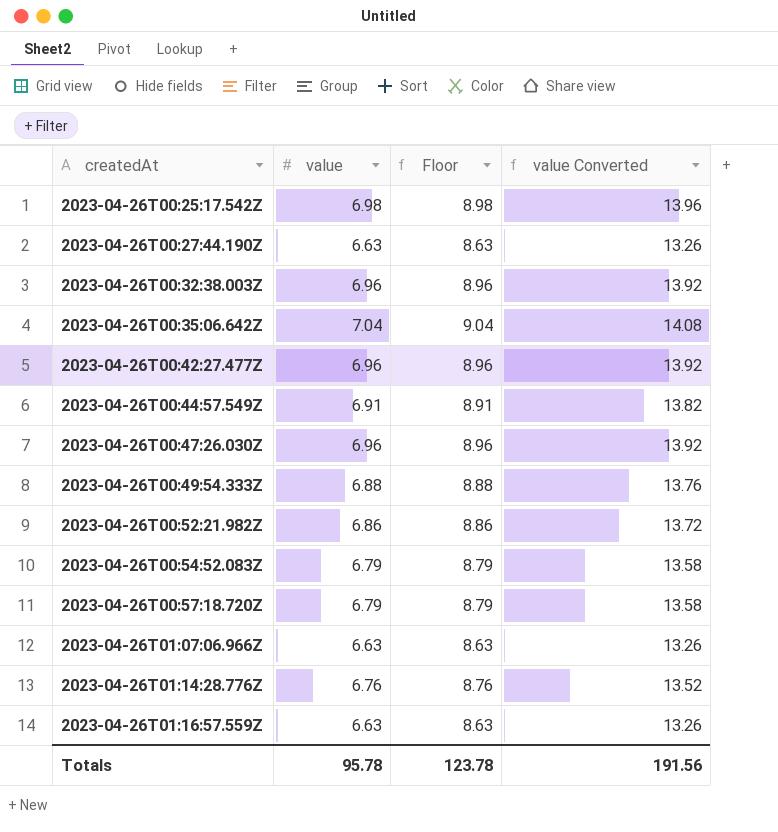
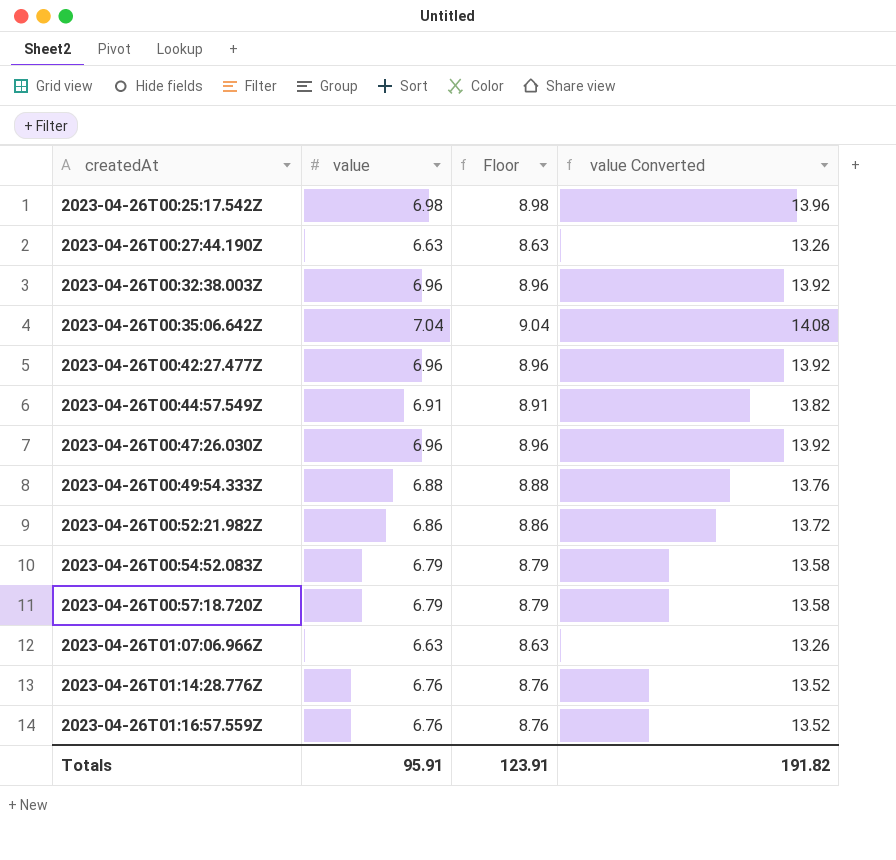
2023-04-26T01:16:57.559Z | value: 6.63 -> 6.76
2023-04-26T01:16:57.559Z | Floor: 8.63 -> 8.76
2023-04-26T01:16:57.559Z | value Converted: 13.26 -> 13.52
Totals | value: 95.78 -> 95.91
Totals | Floor: 123.78 -> 123.91
Totals | value Converted: 191.56 -> 191.82

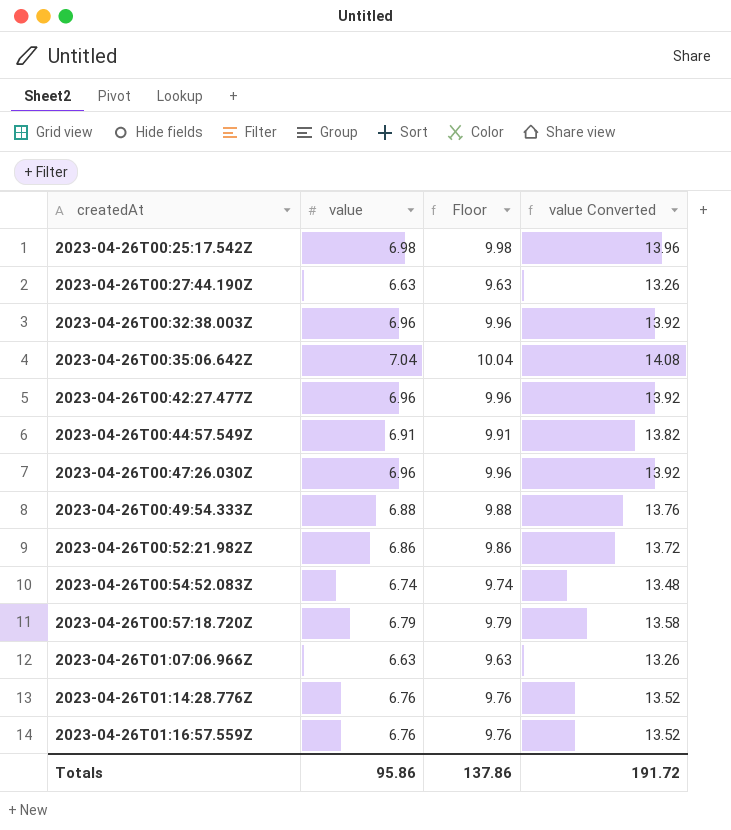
column Floor | formula: [value] + 2 -> [value] + 3
2023-04-26T00:54:52.083Z | value: 6.79 -> 6.74
2023-04-26T00:54:52.083Z | value Converted: 13.58 -> 13.48
Totals | value: 95.91 -> 95.86
Totals | Floor: 123.91 -> 137.86
Totals | value Converted: 191.82 -> 191.72

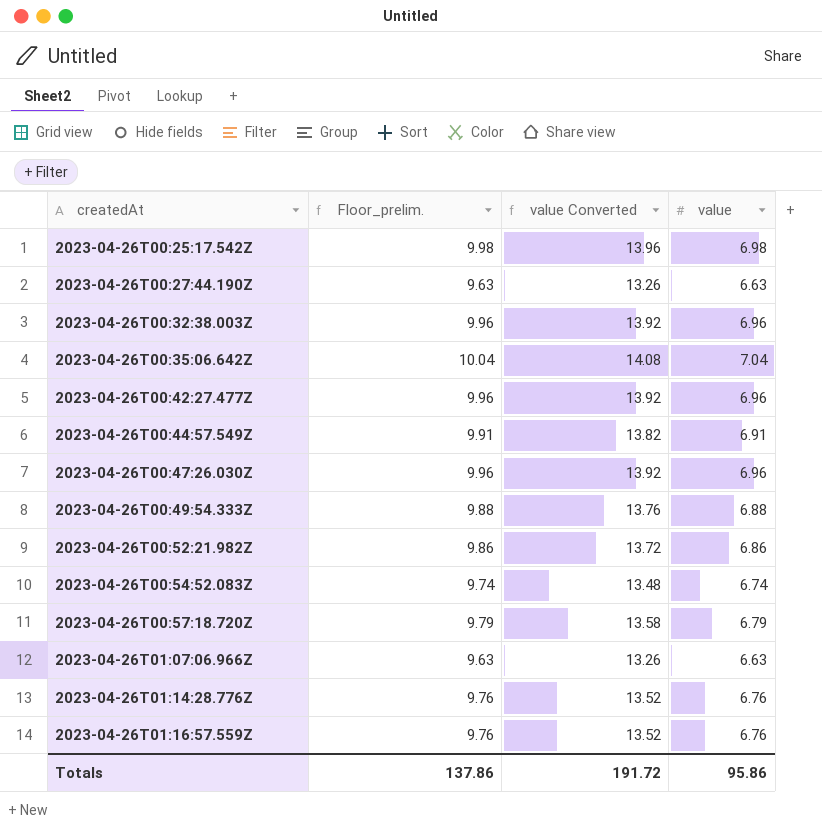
column name: Floor -> Floor_prelim.
column value | position: 2 -> 4

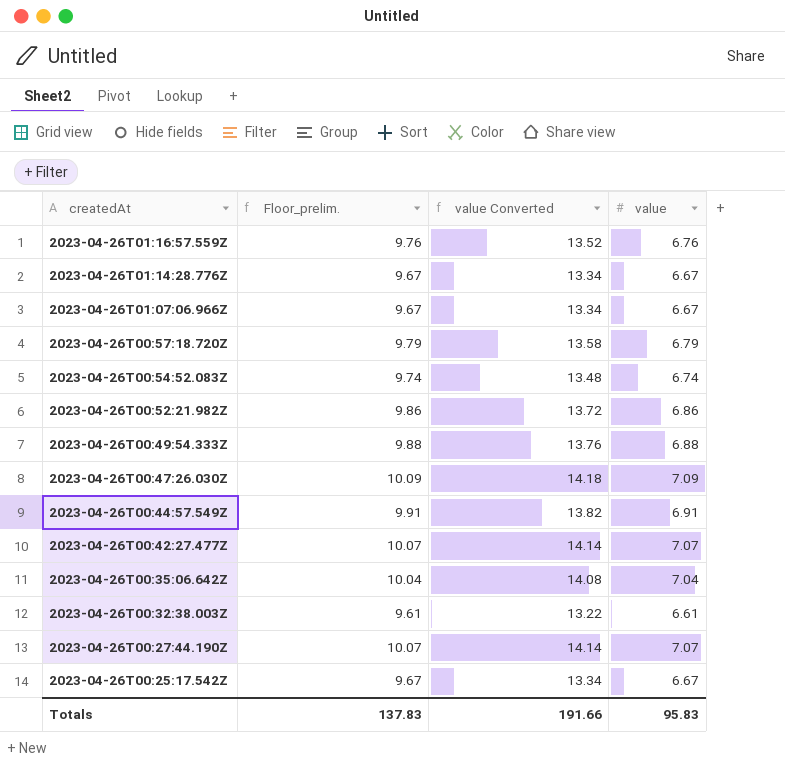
row order: createdAt ascending -> createdAt descending
2023-04-26T01:14:28.776Z | Floor_prelim.: 9.76 -> 9.67
2023-04-26T01:14:28.776Z | value Converted: 13.52 -> 13.34
2023-04-26T01:14:28.776Z | value: 6.76 -> 6.67
2023-04-26T01:07:06.966Z | Floor_prelim.: 9.63 -> 9.67
2023-04-26T01:07:06.966Z | value Converted: 13.26 -> 13.34
2023-04-26T01:07:06.966Z | value: 6.63 -> 6.67
2023-04-26T00:47:26.030Z | Floor_prelim.: 9.96 -> 10.09
2023-04-26T00:47:26.030Z | value Converted: 13.92 -> 14.18
2023-04-26T00:47:26.030Z | value: 6.96 -> 7.09
2023-04-26T00:42:27.477Z | Floor_prelim.: 9.96 -> 10.07
2023-04-26T00:42:27.477Z | value Converted: 13.92 -> 14.14
2023-04-26T00:42:27.477Z | value: 6.96 -> 7.07
2023-04-26T00:32:38.003Z | Floor_prelim.: 9.96 -> 9.61
2023-04-26T00:32:38.003Z | value Converted: 13.92 -> 13.22
2023-04-26T00:32:38.003Z | value: 6.96 -> 6.61
2023-04-26T00:27:44.190Z | Floor_prelim.: 9.63 -> 10.07
2023-04-26T00:27:44.190Z | value Converted: 13.26 -> 14.14
2023-04-26T00:27:44.190Z | value: 6.63 -> 7.07
2023-04-26T00:25:17.542Z | Floor_prelim.: 9.98 -> 9.67
2023-04-26T00:25:17.542Z | value Converted: 13.96 -> 13.34
2023-04-26T00:25:17.542Z | value: 6.98 -> 6.67
Totals | Floor_prelim.: 137.86 -> 137.83
Totals | value Converted: 191.72 -> 191.66
Totals | value: 95.86 -> 95.83

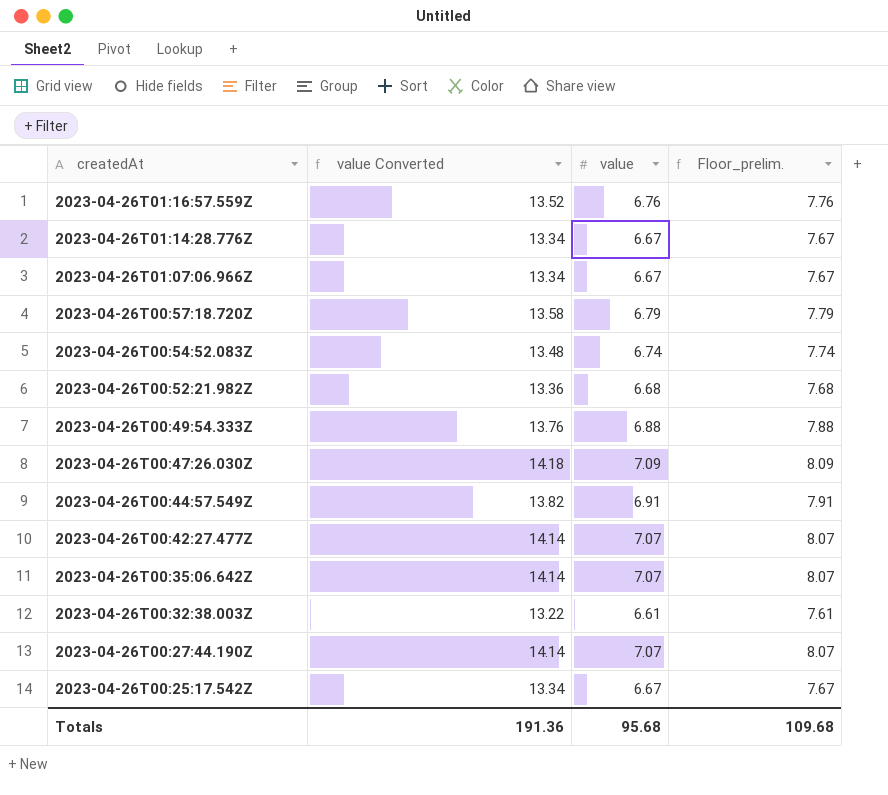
column Floor_prelim. | formula: [value] + 3 -> [value] + 1
column Floor_prelim. | position: 2 -> 4
2023-04-26T00:52:21.982Z | value Converted: 13.72 -> 13.36
2023-04-26T00:52:21.982Z | value: 6.86 -> 6.68
2023-04-26T00:35:06.642Z | value Converted: 14.08 -> 14.14
2023-04-26T00:35:06.642Z | value: 7.04 -> 7.07
Totals | value Converted: 191.66 -> 191.36
Totals | value: 95.83 -> 95.68
Totals | Floor_prelim.: 137.83 -> 109.68

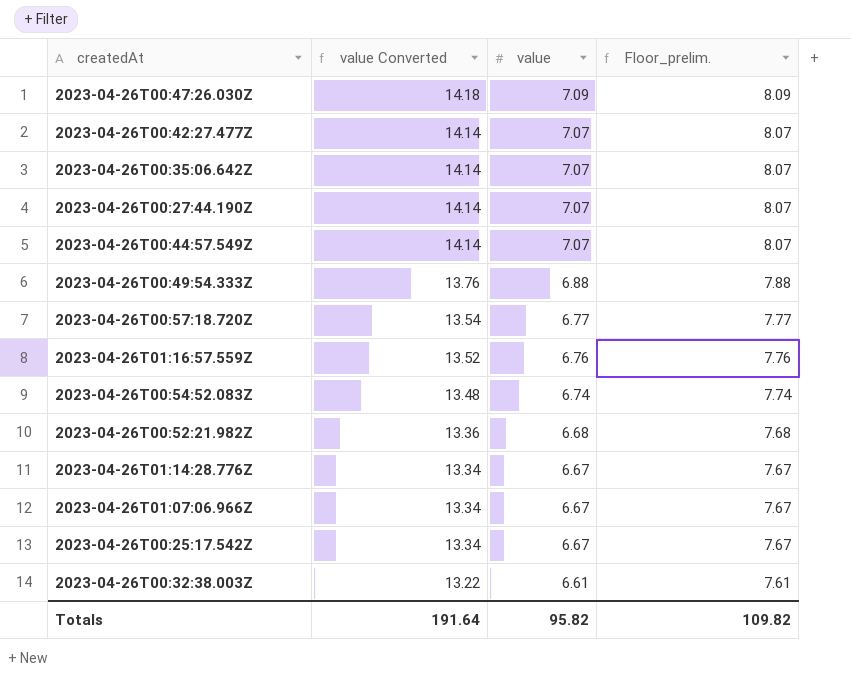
row order: createdAt descending -> value Converted descending
2023-04-26T00:44:57.549Z | value Converted: 13.82 -> 14.14
2023-04-26T00:44:57.549Z | value: 6.91 -> 7.07
2023-04-26T00:44:57.549Z | Floor_prelim.: 7.91 -> 8.07
2023-04-26T00:57:18.720Z | value Converted: 13.58 -> 13.54
2023-04-26T00:57:18.720Z | value: 6.79 -> 6.77
2023-04-26T00:57:18.720Z | Floor_prelim.: 7.79 -> 7.77
Totals | value Converted: 191.36 -> 191.64
Totals | value: 95.68 -> 95.82
Totals | Floor_prelim.: 109.68 -> 109.82

